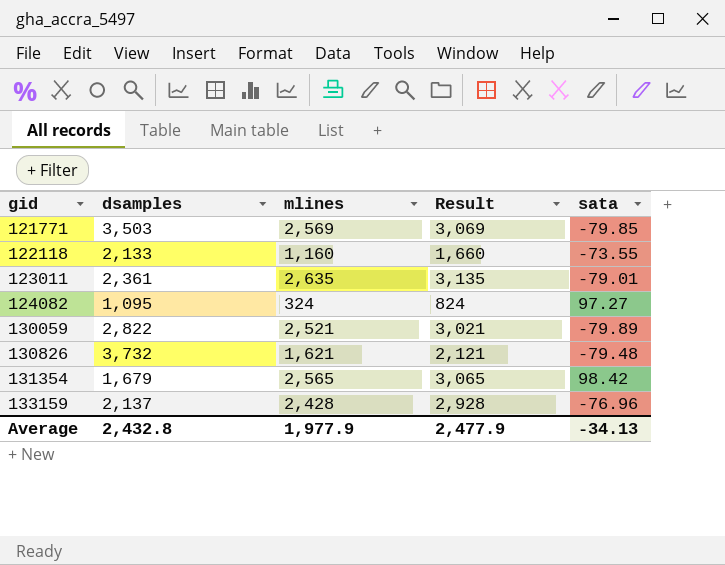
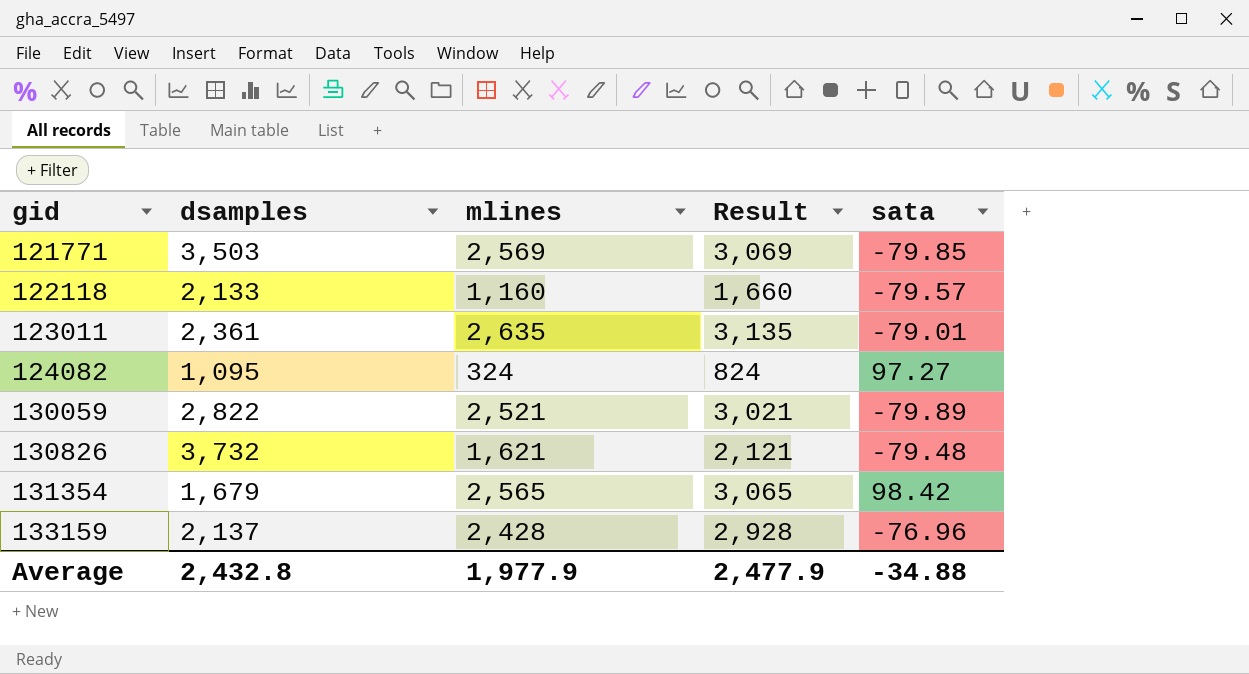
122118 | sata: -73.55 -> -79.57
Average | sata: -34.13 -> -34.88

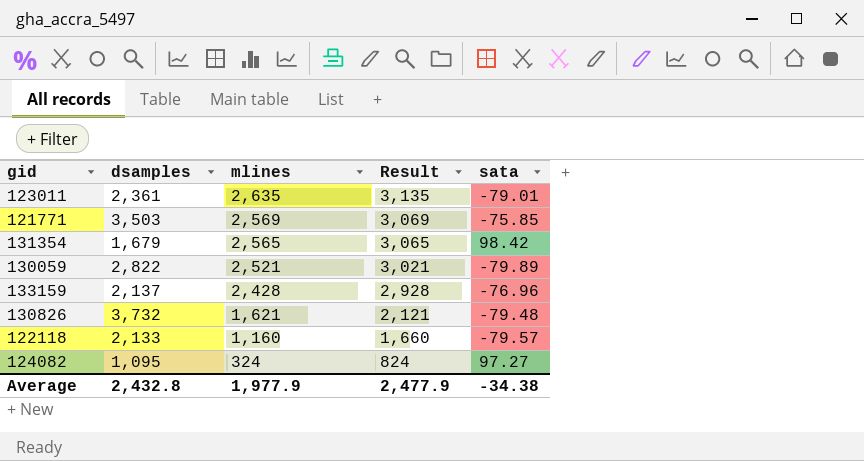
row order: gid ascending -> mlines descending
121771 | sata: -79.85 -> -75.85
Average | sata: -34.88 -> -34.38

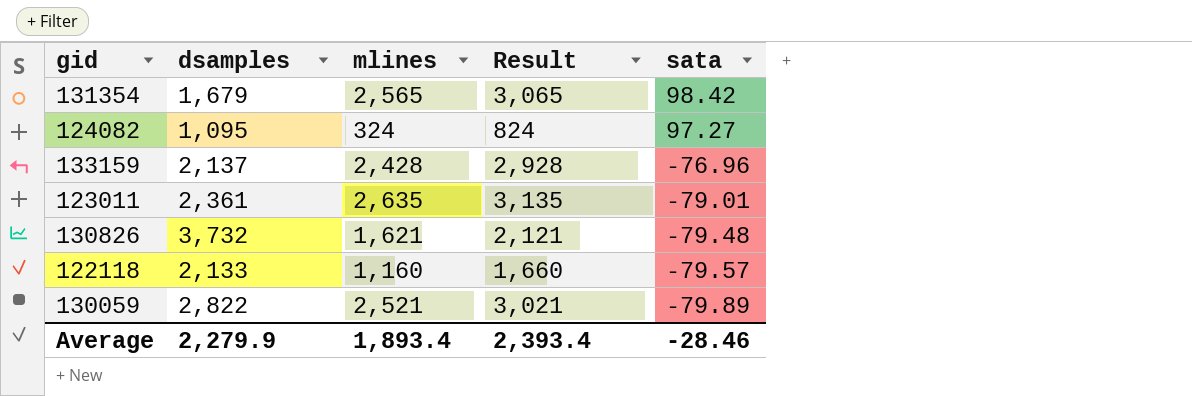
row order: mlines descending -> sata descending
row 121771: 3,503 | 2,569 | 3,069 | -75.85 -> none
Average | dsamples: 2,432.8 -> 2,279.9
Average | mlines: 1,977.9 -> 1,893.4
Average | Result: 2,477.9 -> 2,393.4
Average | sata: -34.38 -> -28.46

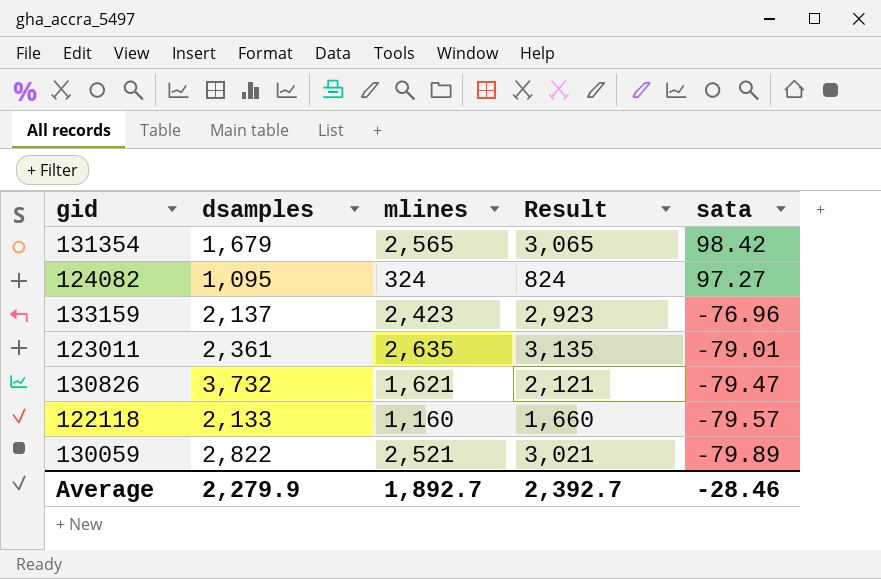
133159 | mlines: 2,428 -> 2,423
133159 | Result: 2,928 -> 2,923
130826 | sata: -79.48 -> -79.47
Average | mlines: 1,893.4 -> 1,892.7
Average | Result: 2,393.4 -> 2,392.7

